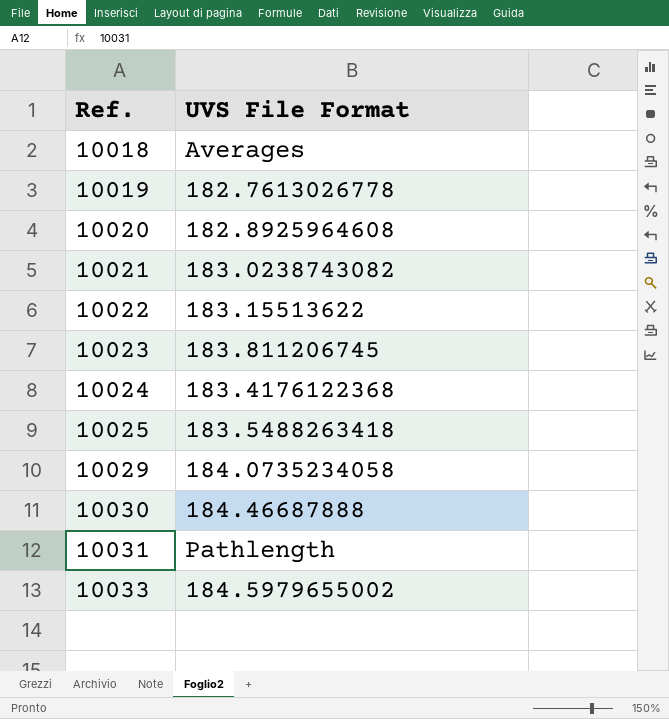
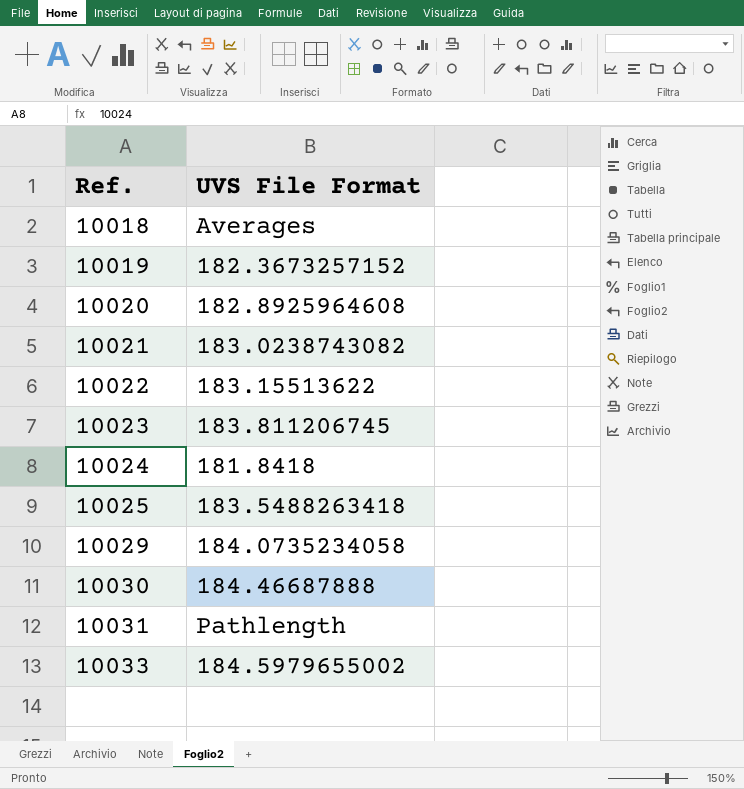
10019 | UVS File Format: 182.7613026778 -> 182.3673257152
10024 | UVS File Format: 183.4176122368 -> 181.8418

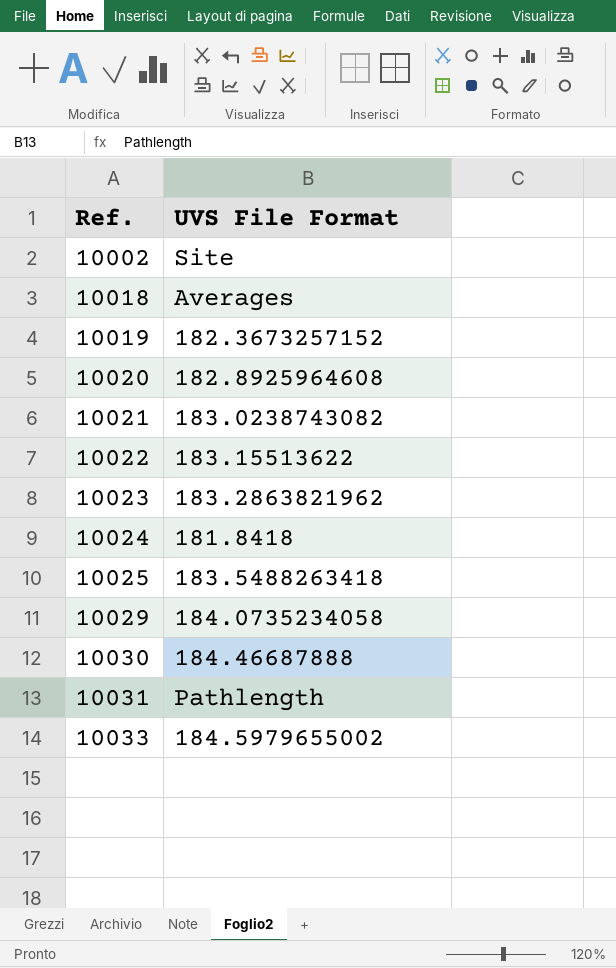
row 10002: none -> Site
10023 | UVS File Format: 183.811206745 -> 183.2863821962

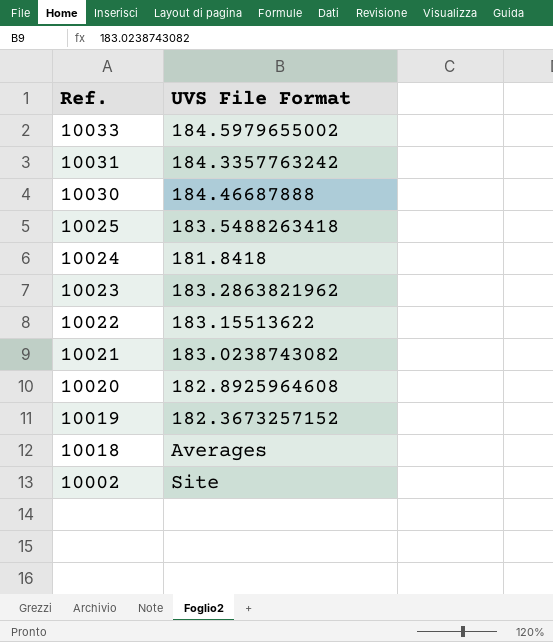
row order: Ref. ascending -> Ref. descending
row 10029: 184.0735234058 -> none
10031 | UVS File Format: Pathlength -> 184.3357763242

